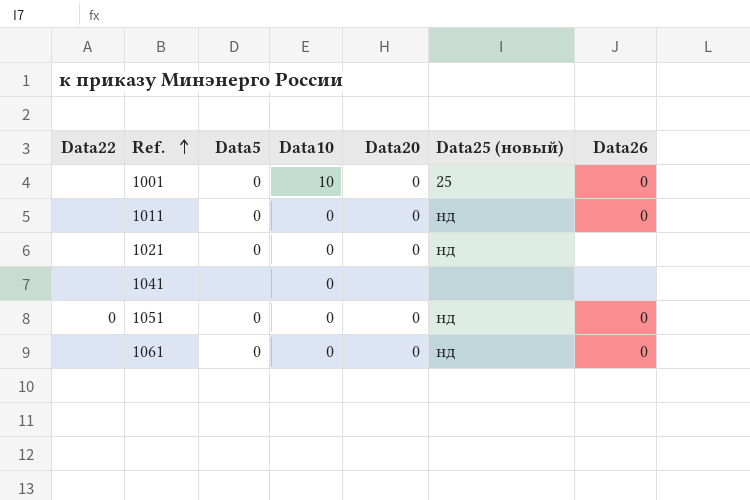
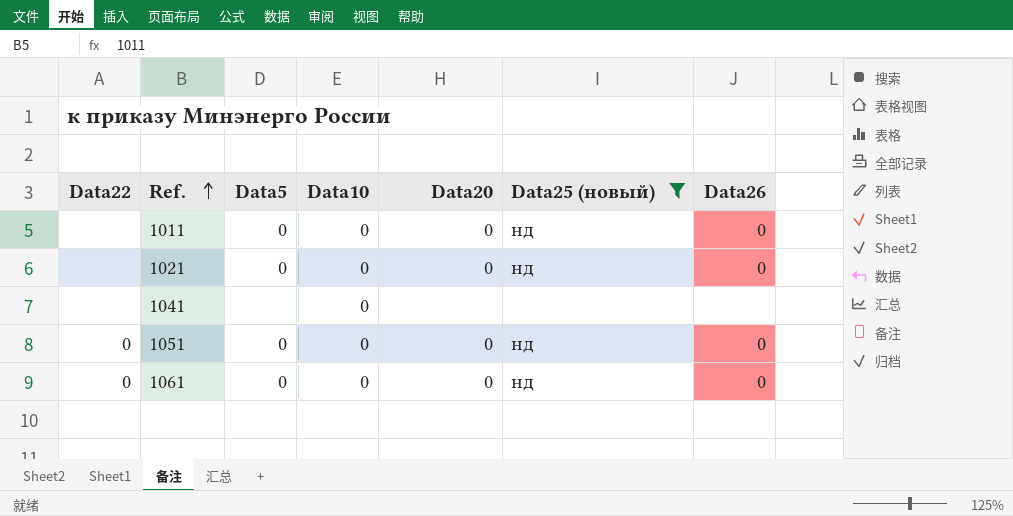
filter: none -> Data25 (новый) != 25
1021 | Data26: none -> 0
1061 | Data22: none -> 0

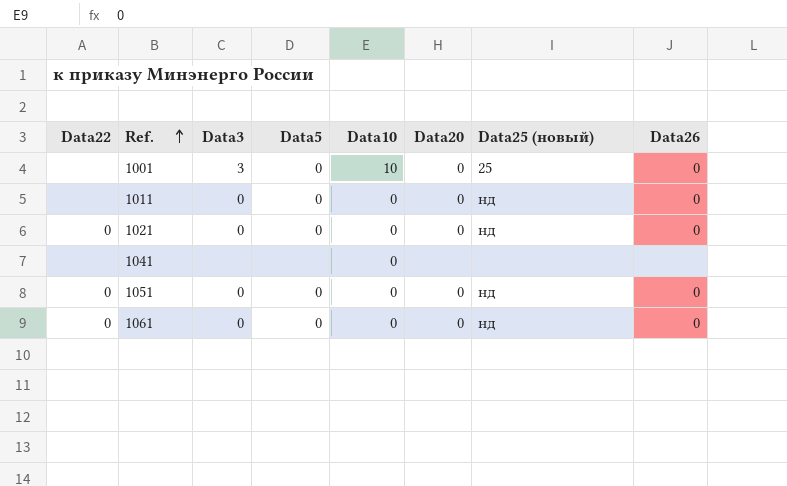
filter: Data25 (новый) != 25 -> none
column Data3 | position: none -> 3
1021 | Data22: none -> 0

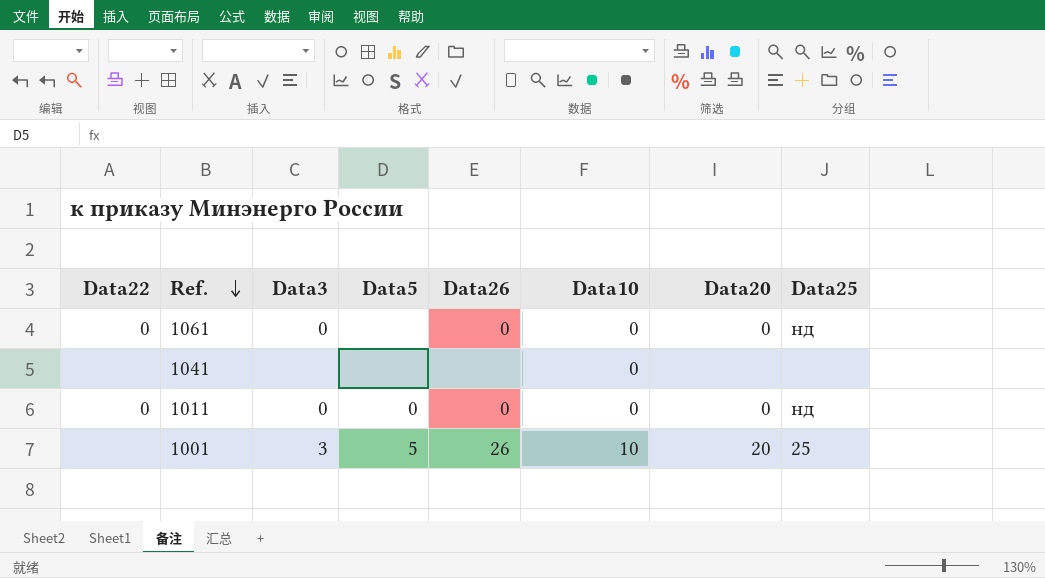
row order: Ref. ascending -> Ref. descending
column Data26 | position: 8 -> 5
column name: Data25 (новый) -> Data25
row 1021: 0 | 0 | 0 | 0 | 0 | нд | 0 -> none
row 1051: 0 | 0 | 0 | 0 | 0 | нд | 0 -> none
1061 | Data5: 0 -> none
1011 | Data22: none -> 0
1001 | Data5: 0 -> 5
1001 | Data26: 0 -> 26
1001 | Data20: 0 -> 20

